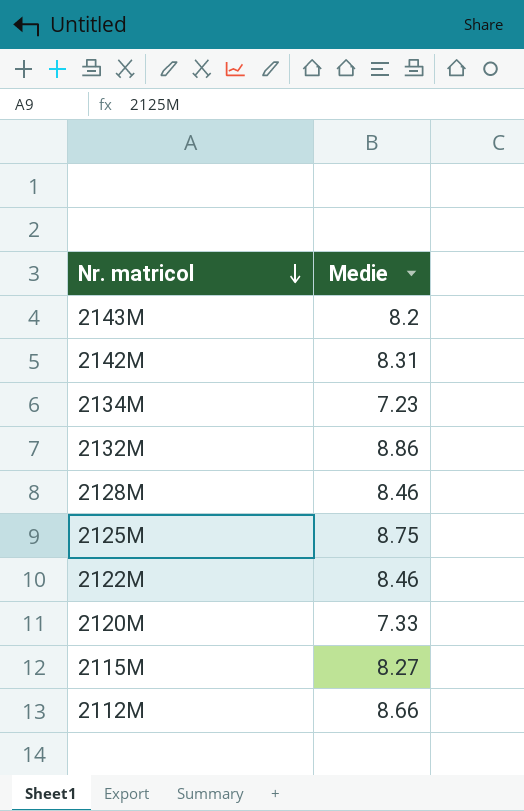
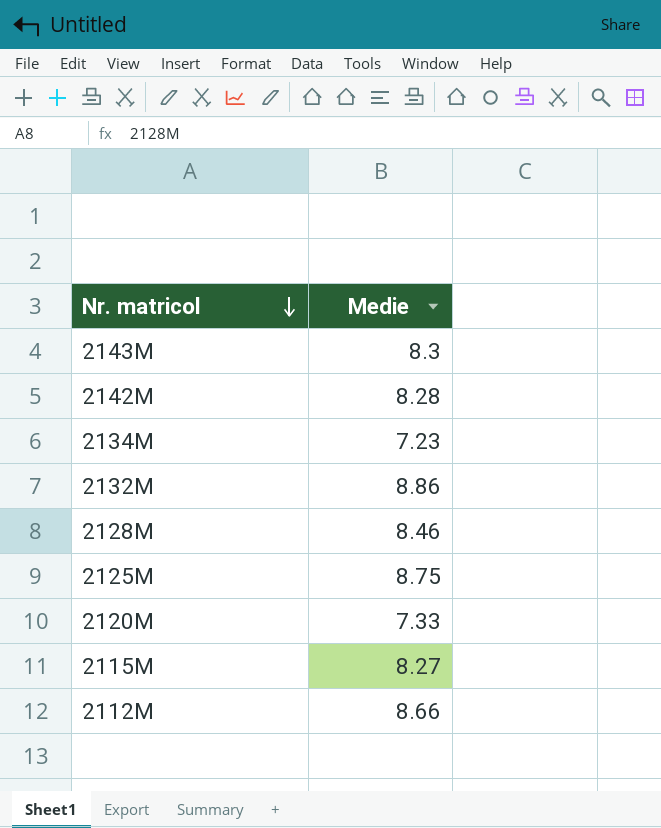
row 2122M: 8.46 -> none
2143M | Medie: 8.2 -> 8.3
2142M | Medie: 8.31 -> 8.28

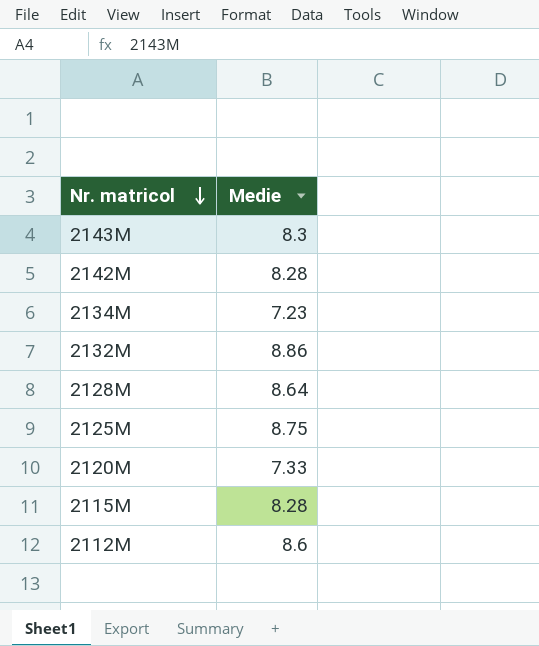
2128M | Medie: 8.46 -> 8.64
2115M | Medie: 8.27 -> 8.28
2112M | Medie: 8.66 -> 8.6

